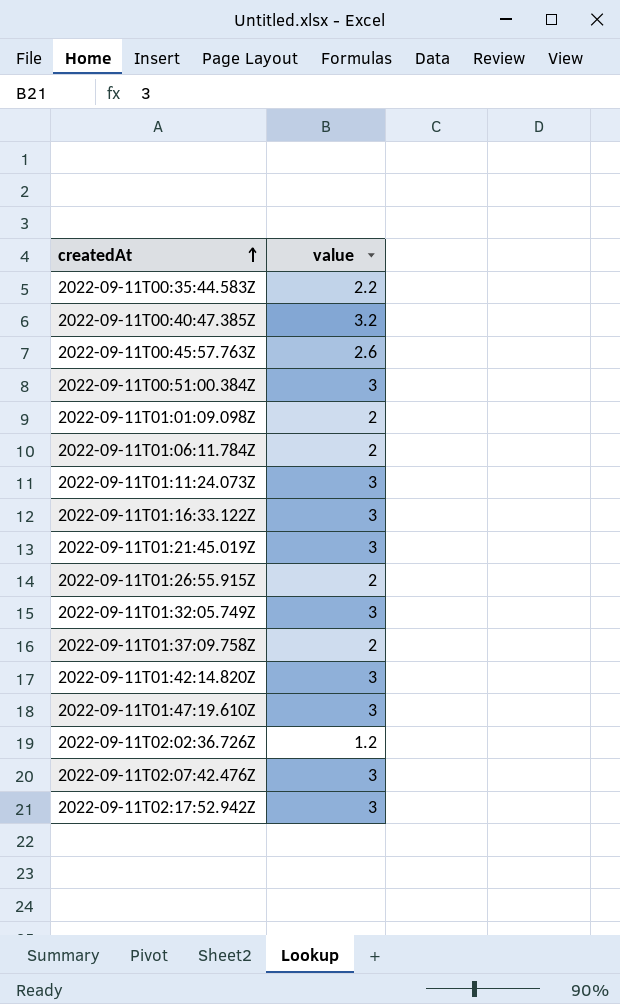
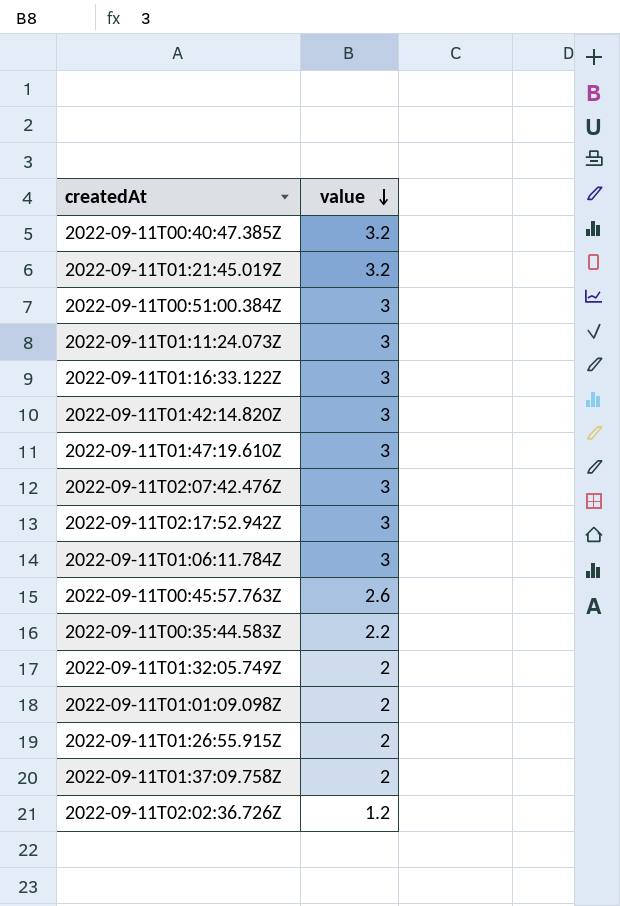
row order: createdAt ascending -> value descending
2022-09-11T01:21:45.019Z | value: 3 -> 3.2
2022-09-11T01:06:11.784Z | value: 2 -> 3
2022-09-11T01:32:05.749Z | value: 3 -> 2

